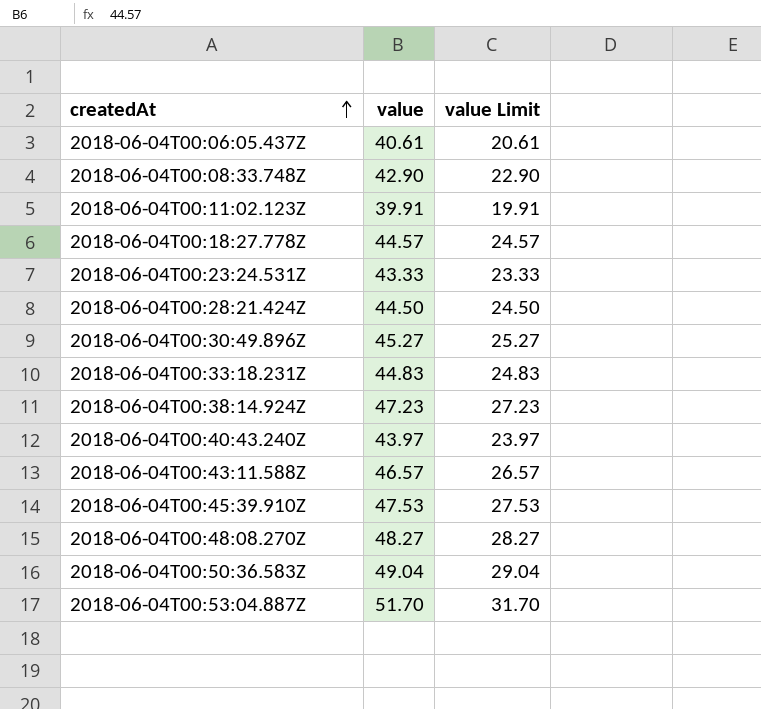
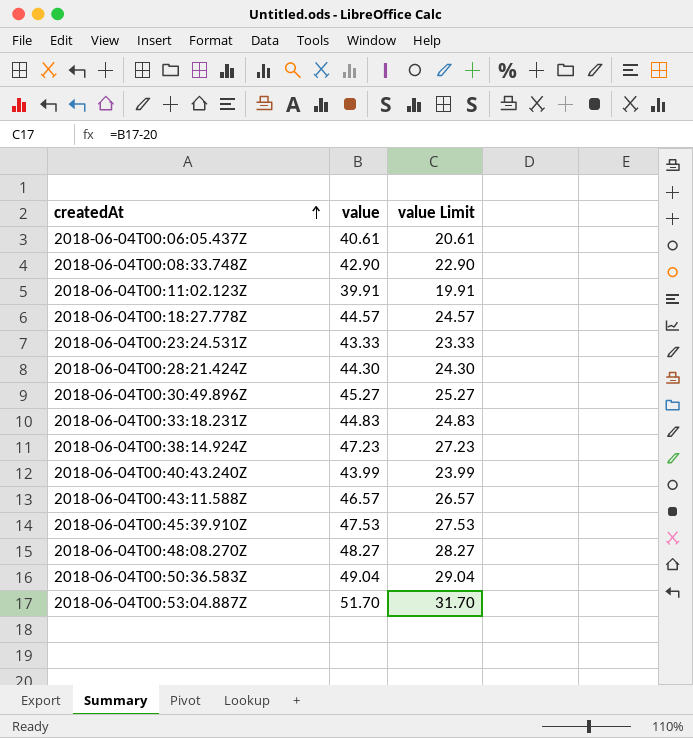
2018-06-04T00:28:21.424Z | value: 44.50 -> 44.30
2018-06-04T00:28:21.424Z | value Limit: 24.50 -> 24.30
2018-06-04T00:40:43.240Z | value: 43.97 -> 43.99
2018-06-04T00:40:43.240Z | value Limit: 23.97 -> 23.99

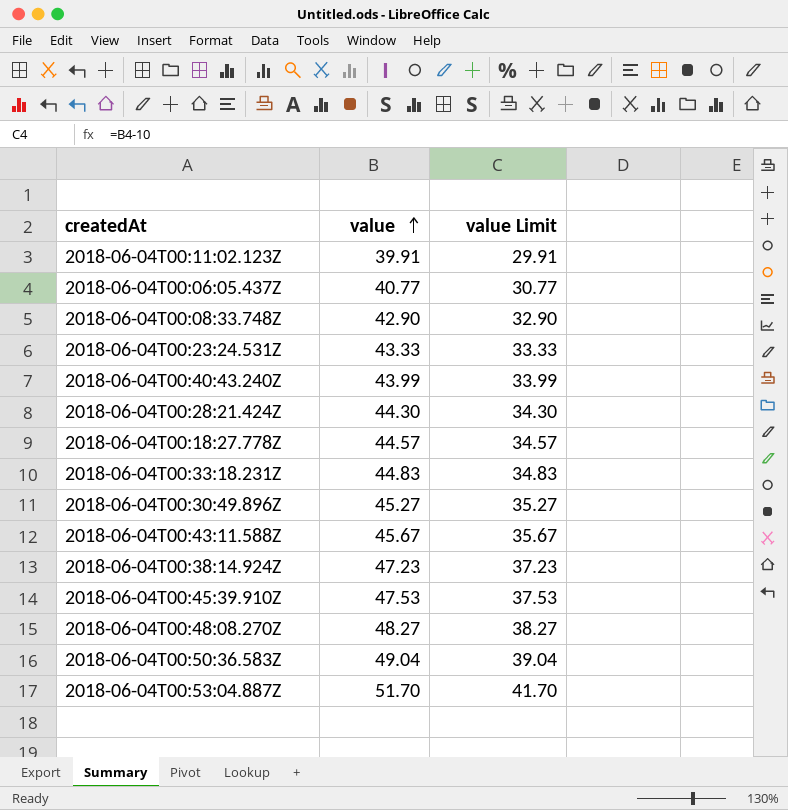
row order: createdAt ascending -> value ascending
column value Limit | formula: [value] - 20 -> [value] - 10
2018-06-04T00:06:05.437Z | value: 40.61 -> 40.77
2018-06-04T00:43:11.588Z | value: 46.57 -> 45.67

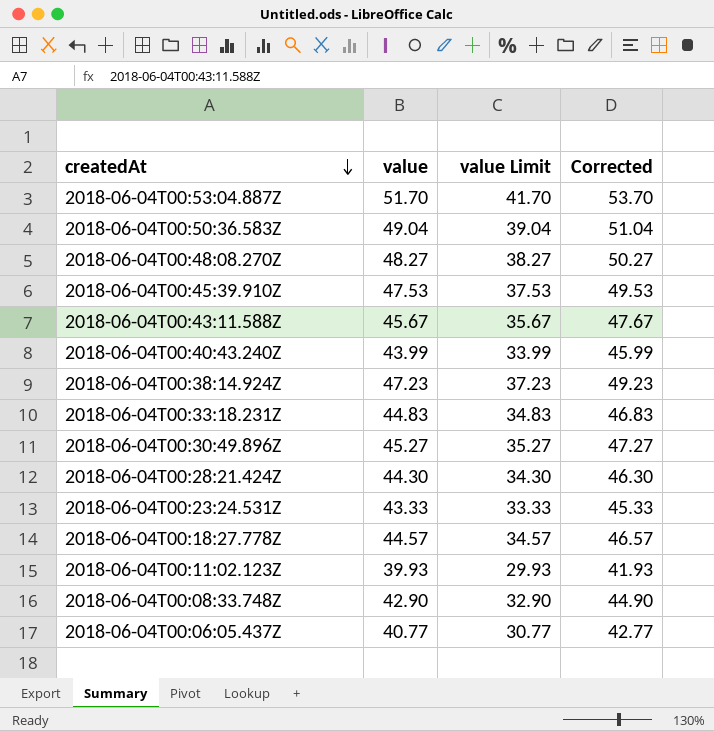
row order: value ascending -> createdAt descending
column Corrected | formula: none -> [value] + 2
2018-06-04T00:11:02.123Z | value: 39.91 -> 39.93
2018-06-04T00:11:02.123Z | value Limit: 29.91 -> 29.93

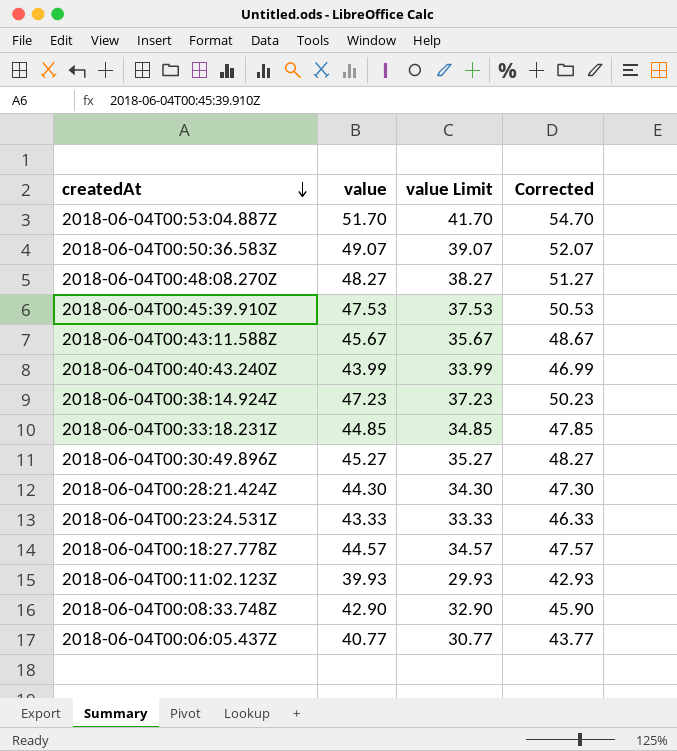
column Corrected | formula: [value] + 2 -> [value] + 3
2018-06-04T00:50:36.583Z | value: 49.04 -> 49.07
2018-06-04T00:50:36.583Z | value Limit: 39.04 -> 39.07
2018-06-04T00:33:18.231Z | value: 44.83 -> 44.85
2018-06-04T00:33:18.231Z | value Limit: 34.83 -> 34.85

